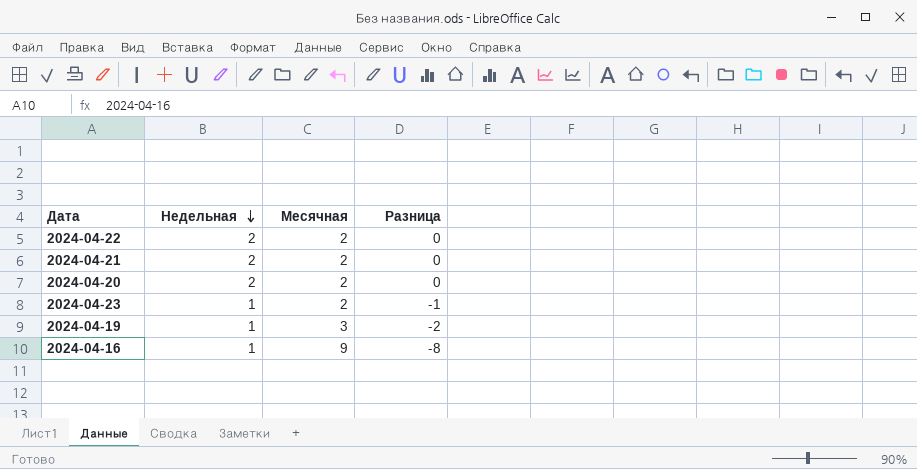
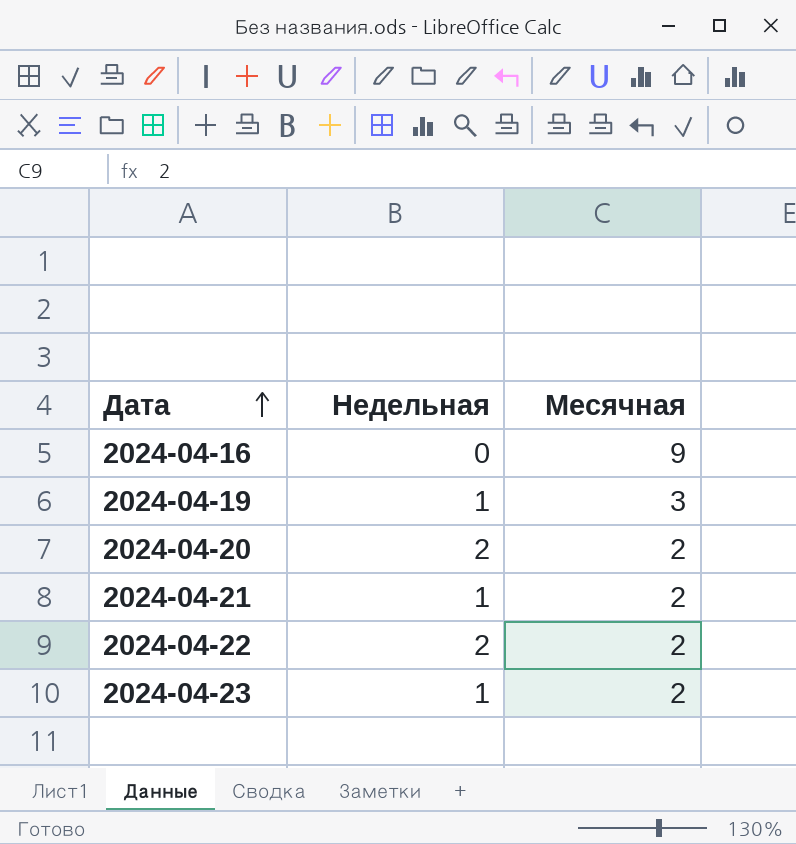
row order: Недельная descending -> Дата ascending
column Разница | formula: [Недельная] - [Месячная] -> none
2024-04-16 | Недельная: 1 -> 0
2024-04-21 | Недельная: 2 -> 1

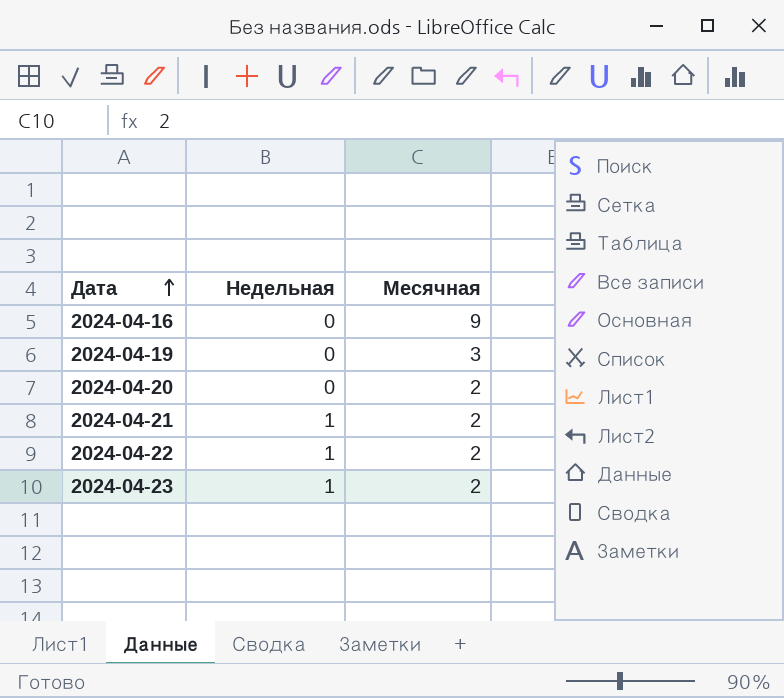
2024-04-19 | Недельная: 1 -> 0
2024-04-20 | Недельная: 2 -> 0
2024-04-22 | Недельная: 2 -> 1

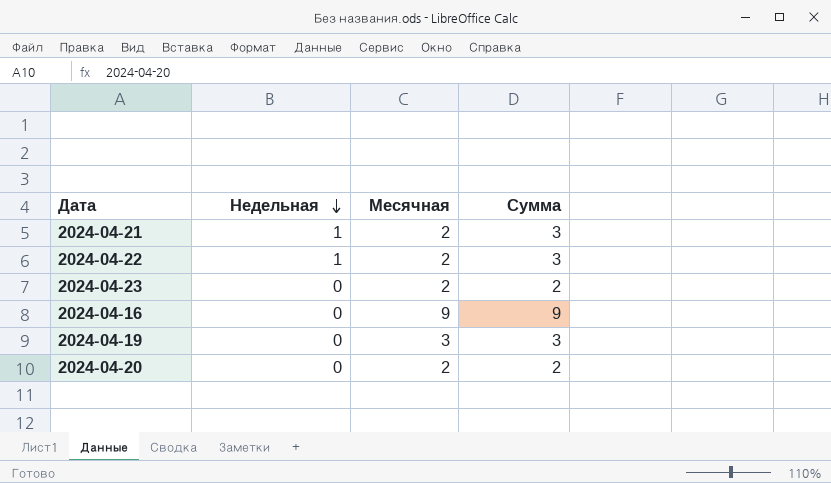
row order: Дата ascending -> Недельная descending
column Сумма | formula: none -> [Недельная] + [Месячная]
2024-04-23 | Недельная: 1 -> 0

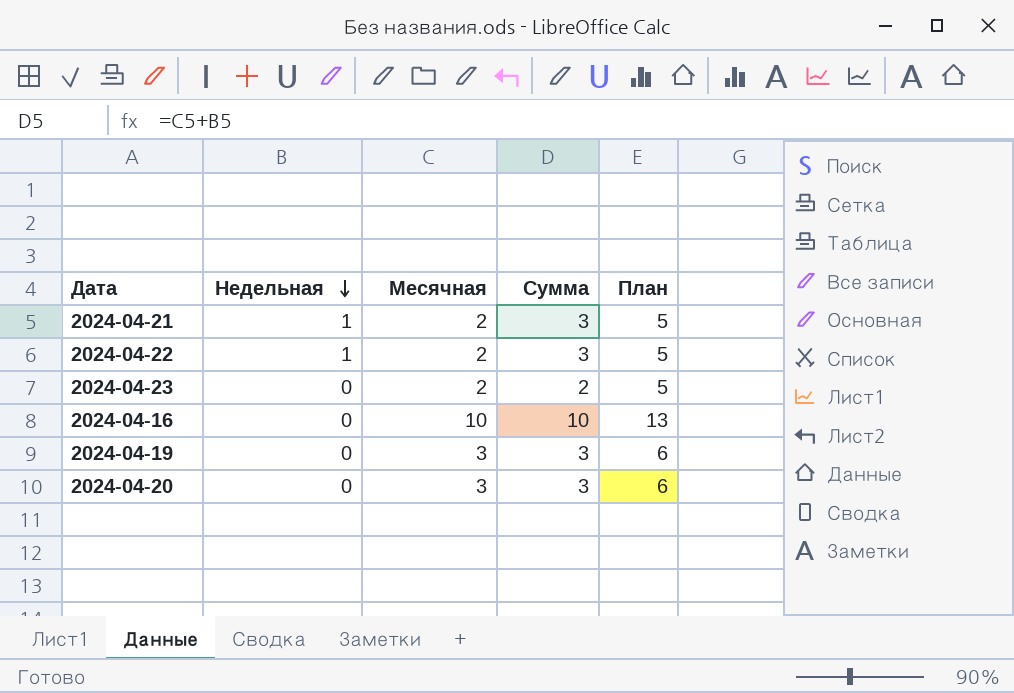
column План | formula: none -> [Месячная] + 3
2024-04-16 | Месячная: 9 -> 10
2024-04-16 | Сумма: 9 -> 10
2024-04-20 | Месячная: 2 -> 3
2024-04-20 | Сумма: 2 -> 3

